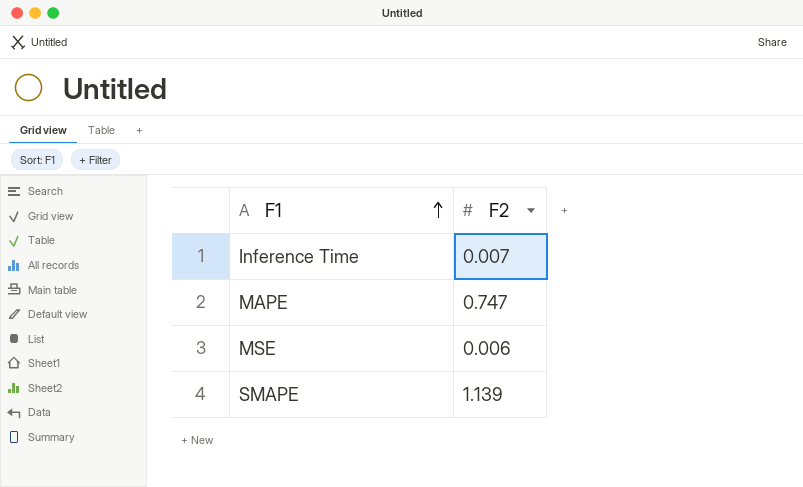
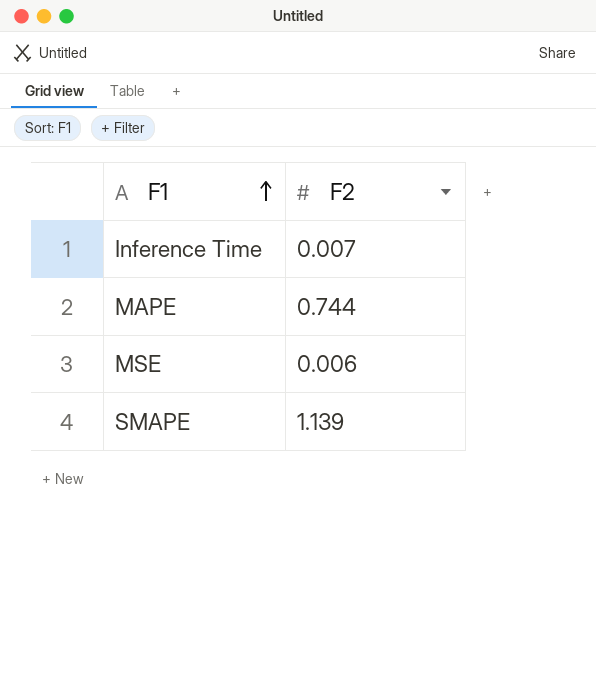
MAPE | F2: 0.747 -> 0.744

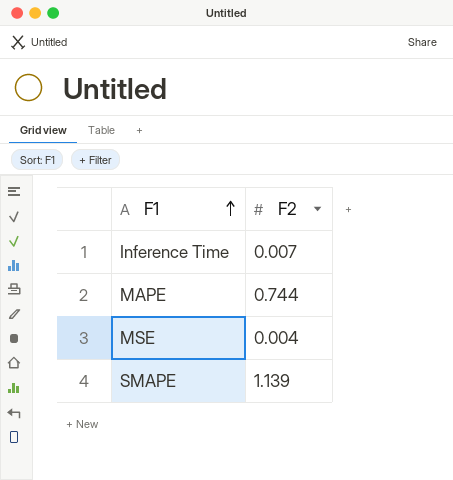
MSE | F2: 0.006 -> 0.004

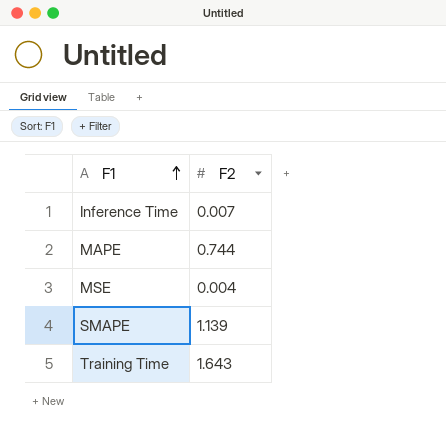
row Training Time: none -> 1.643

